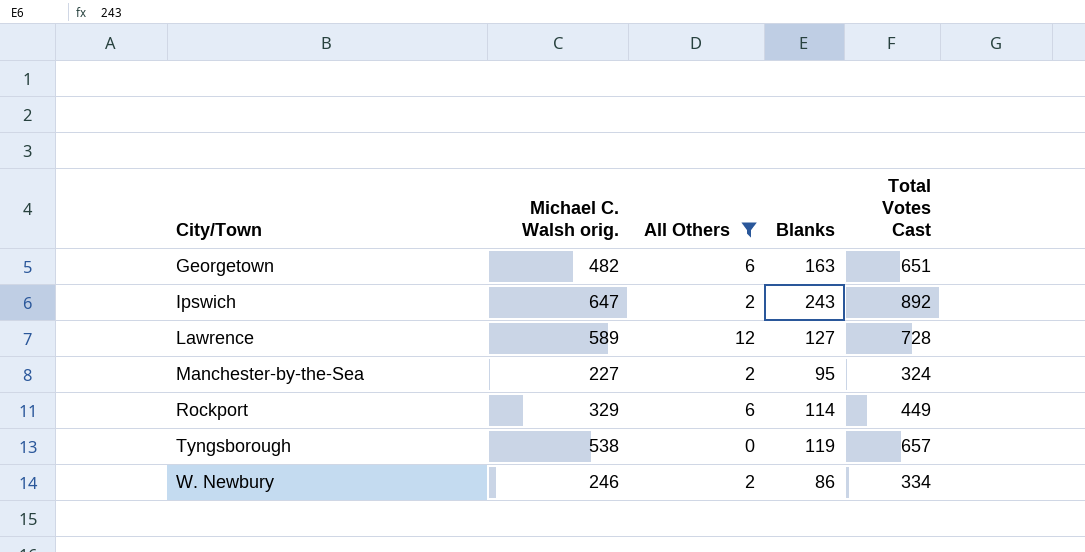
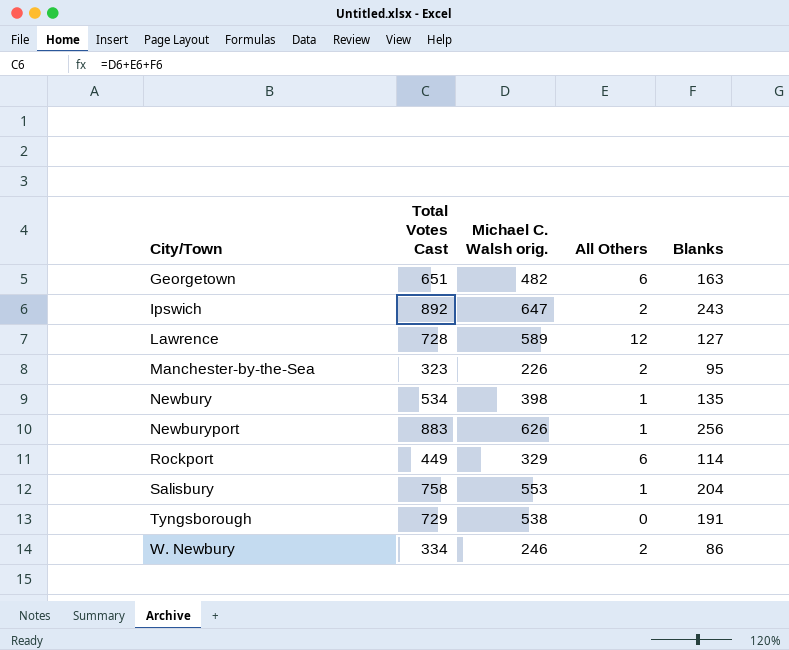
filter: All Others != 1 -> none
column Total Votes Cast | position: 5 -> 2
Manchester-by-the-Sea | Total Votes Cast: 324 -> 323
Manchester-by-the-Sea | Michael C. Walsh orig.: 227 -> 226
Tyngsborough | Total Votes Cast: 657 -> 729
Tyngsborough | Blanks: 119 -> 191

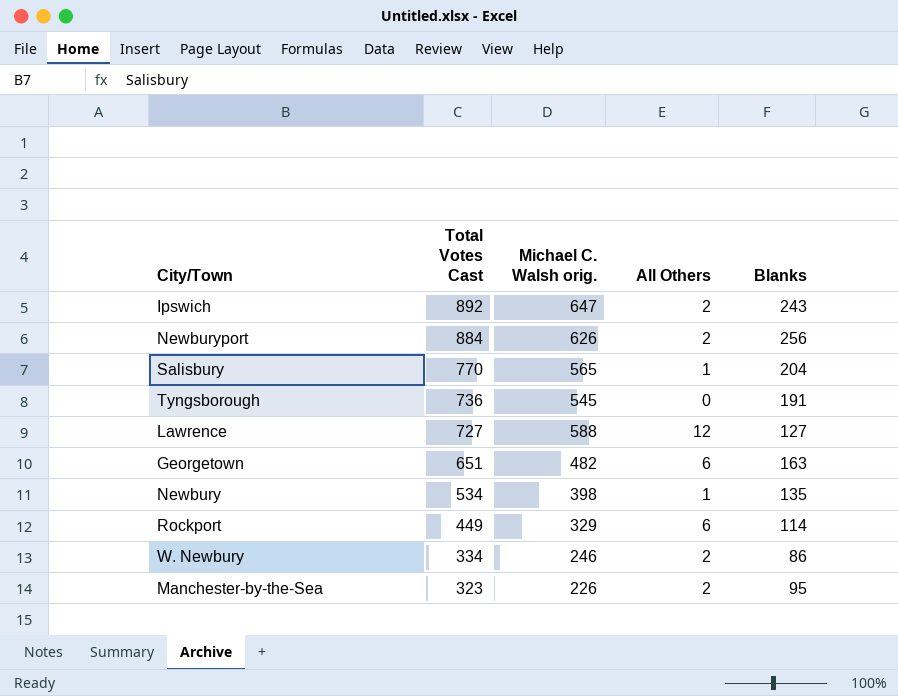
row order: City/Town ascending -> Total Votes Cast descending
Newburyport | Total Votes Cast: 883 -> 884
Newburyport | All Others: 1 -> 2
Salisbury | Total Votes Cast: 758 -> 770
Salisbury | Michael C. Walsh orig.: 553 -> 565
Tyngsborough | Total Votes Cast: 729 -> 736
Tyngsborough | Michael C. Walsh orig.: 538 -> 545
Lawrence | Total Votes Cast: 728 -> 727
Lawrence | Michael C. Walsh orig.: 589 -> 588

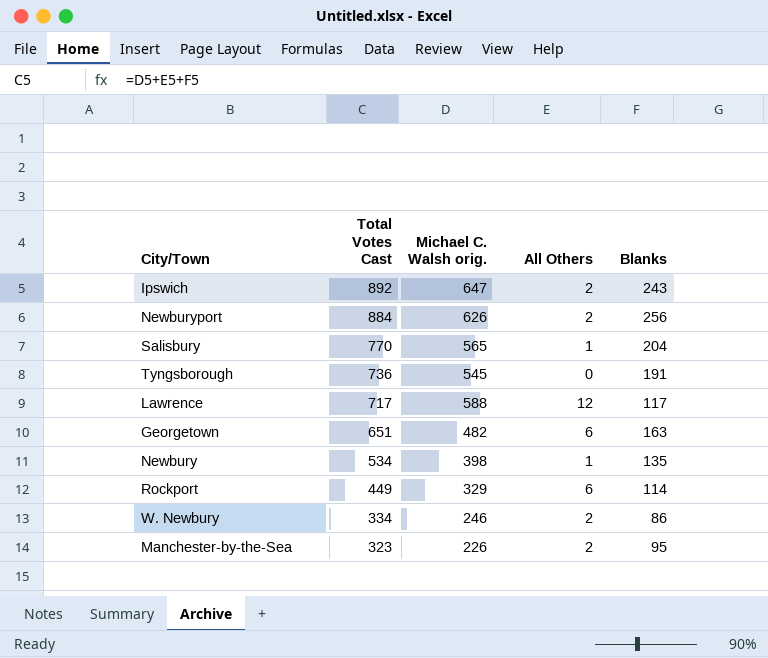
Lawrence | Total Votes Cast: 727 -> 717
Lawrence | Blanks: 127 -> 117

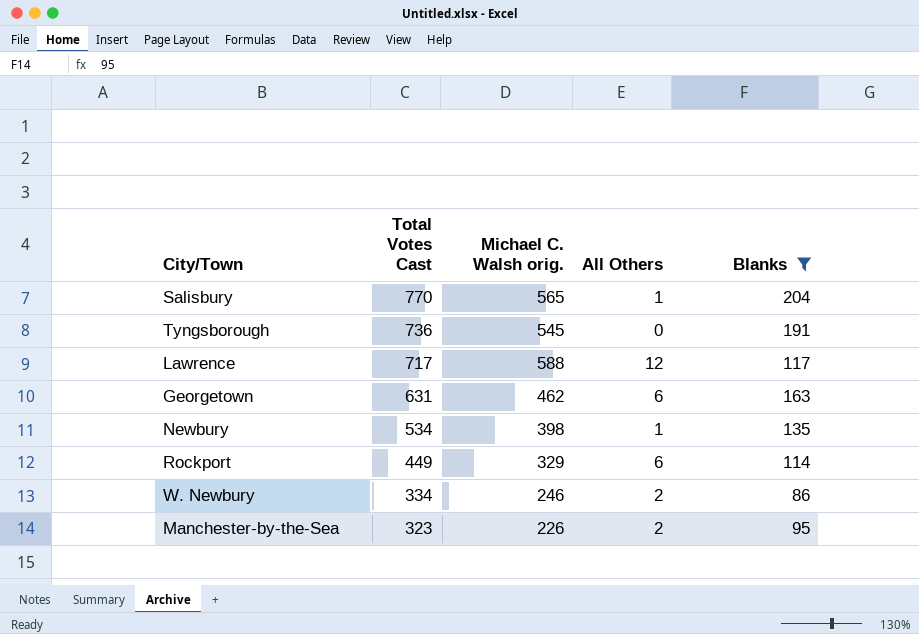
filter: none -> Blanks <= 204
Georgetown | Total Votes Cast: 651 -> 631
Georgetown | Michael C. Walsh orig.: 482 -> 462

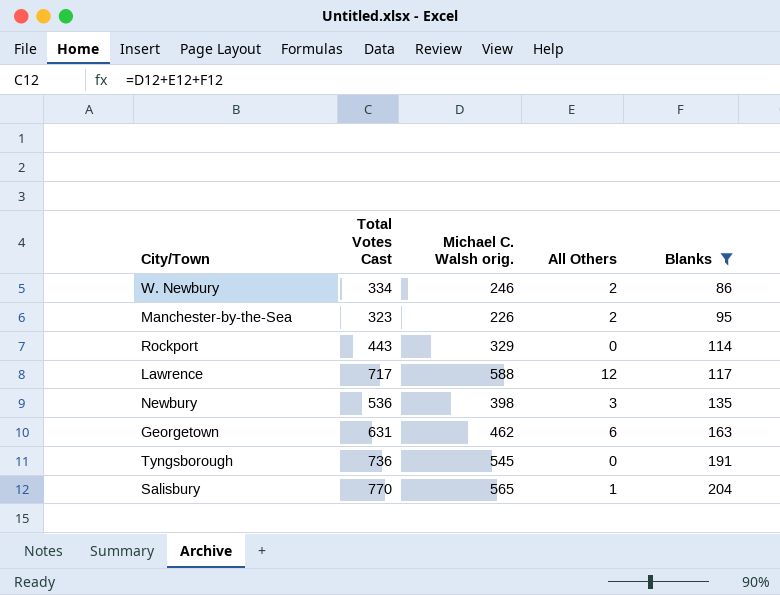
row order: Total Votes Cast descending -> Blanks ascending
Rockport | Total Votes Cast: 449 -> 443
Rockport | All Others: 6 -> 0
Newbury | Total Votes Cast: 534 -> 536
Newbury | All Others: 1 -> 3

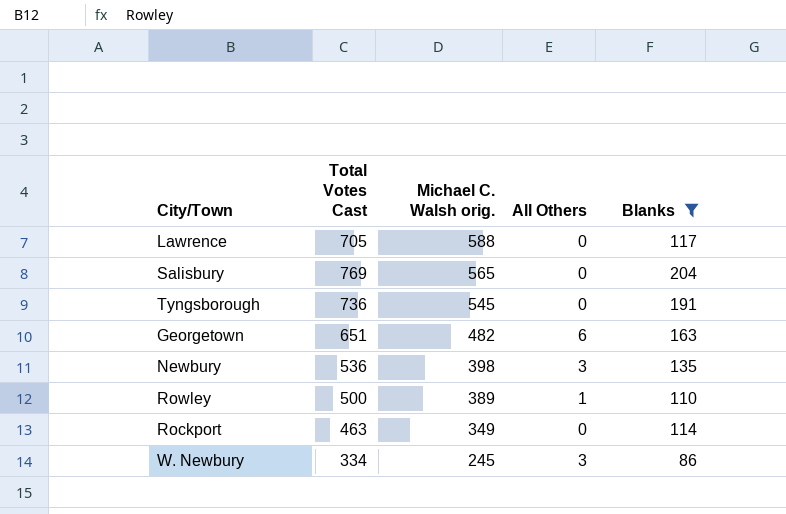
row order: Blanks ascending -> Michael C. Walsh orig. descending
row Manchester-by-the-Sea: 323 | 226 | 2 | 95 -> none
Lawrence | Total Votes Cast: 717 -> 705
Lawrence | All Others: 12 -> 0
Salisbury | Total Votes Cast: 770 -> 769
Salisbury | All Others: 1 -> 0
Georgetown | Total Votes Cast: 631 -> 651
Georgetown | Michael C. Walsh orig.: 462 -> 482
row Rowley: none -> 500 | 389 | 1 | 110
Rockport | Total Votes Cast: 443 -> 463
Rockport | Michael C. Walsh orig.: 329 -> 349
W. Newbury | Michael C. Walsh orig.: 246 -> 245
W. Newbury | All Others: 2 -> 3

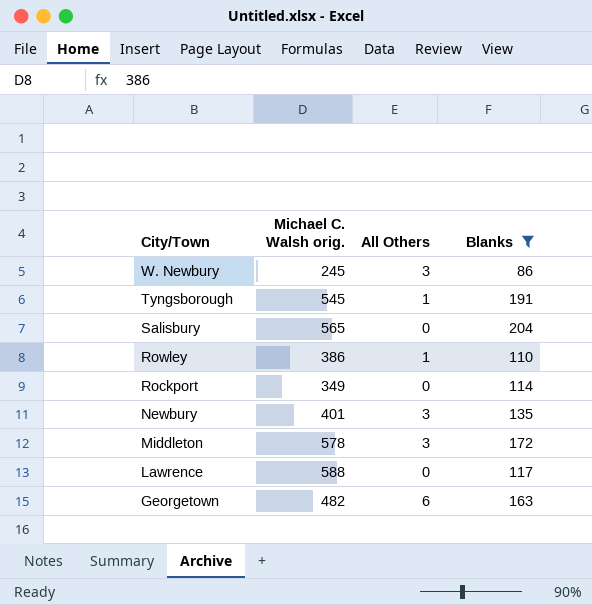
row order: Michael C. Walsh orig. descending -> City/Town descending
column Total Votes Cast | formula: [Michael C. Walsh orig.] + [All Others] + [Blanks] -> none
Tyngsborough | All Others: 0 -> 1
Rowley | Michael C. Walsh orig.: 389 -> 386
Newbury | Michael C. Walsh orig.: 398 -> 401
row Middleton: none -> 578 | 3 | 172

